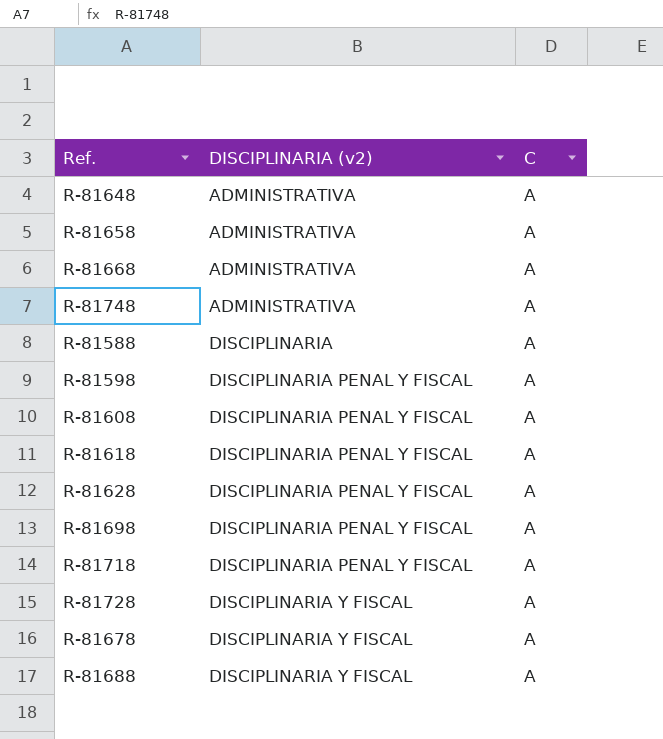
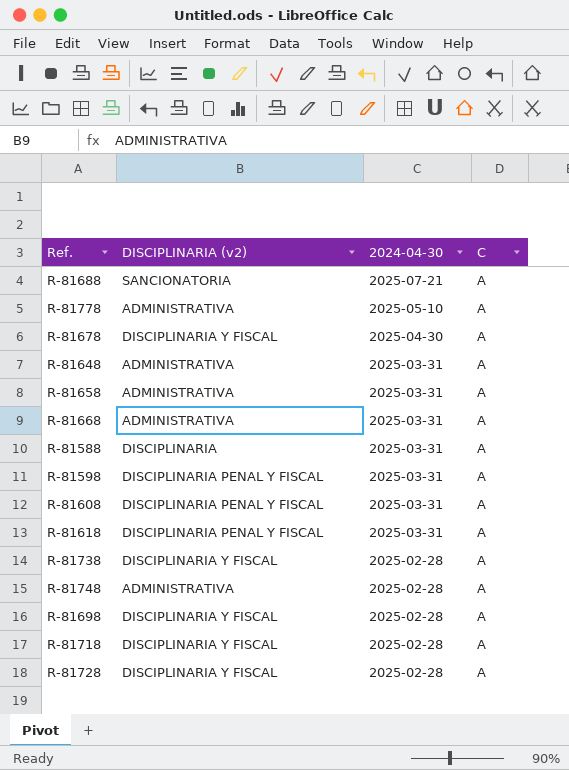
row order: DISCIPLINARIA (v2) ascending -> 2024-04-30 descending
column 2024-04-30 | position: none -> 3
row R-81628: DISCIPLINARIA PENAL Y FISCAL | A -> none
R-81688 | DISCIPLINARIA (v2): DISCIPLINARIA Y FISCAL -> SANCIONATORIA
row R-81778: none -> ADMINISTRATIVA | 2025-05-10 | A
row R-81738: none -> DISCIPLINARIA Y FISCAL | 2025-02-28 | A
R-81698 | DISCIPLINARIA (v2): DISCIPLINARIA PENAL Y FISCAL -> DISCIPLINARIA Y FISCAL
R-81718 | DISCIPLINARIA (v2): DISCIPLINARIA PENAL Y FISCAL -> DISCIPLINARIA Y FISCAL

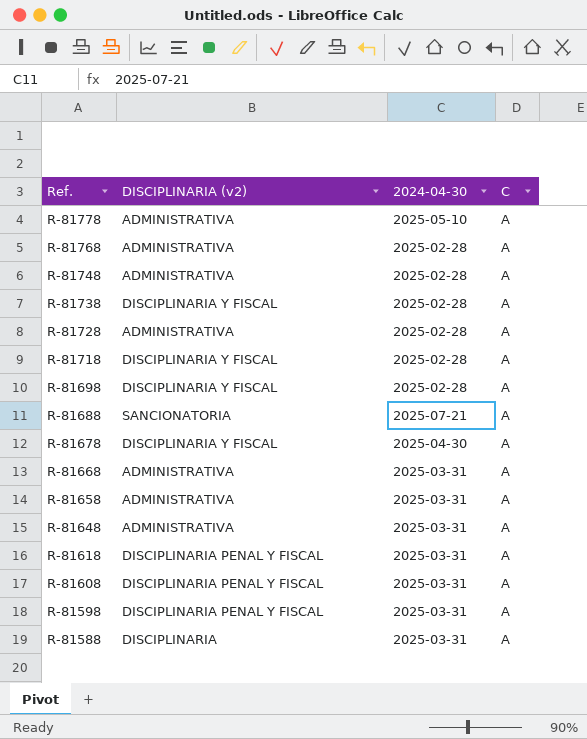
row order: 2024-04-30 descending -> Ref. descending
row R-81768: none -> ADMINISTRATIVA | 2025-02-28 | A
R-81728 | DISCIPLINARIA (v2): DISCIPLINARIA Y FISCAL -> ADMINISTRATIVA

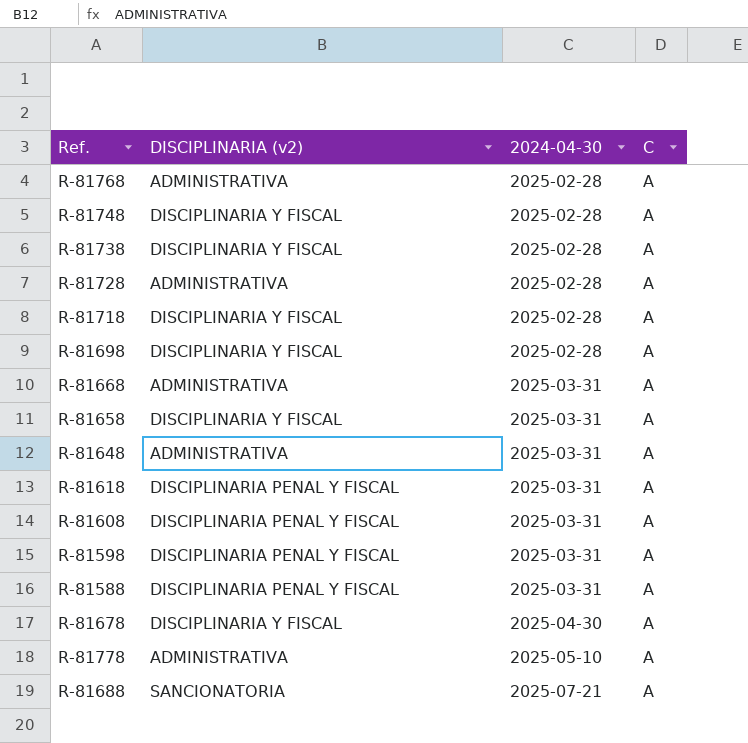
row order: Ref. descending -> 2024-04-30 ascending
R-81748 | DISCIPLINARIA (v2): ADMINISTRATIVA -> DISCIPLINARIA Y FISCAL
R-81658 | DISCIPLINARIA (v2): ADMINISTRATIVA -> DISCIPLINARIA Y FISCAL
R-81588 | DISCIPLINARIA (v2): DISCIPLINARIA -> DISCIPLINARIA PENAL Y FISCAL

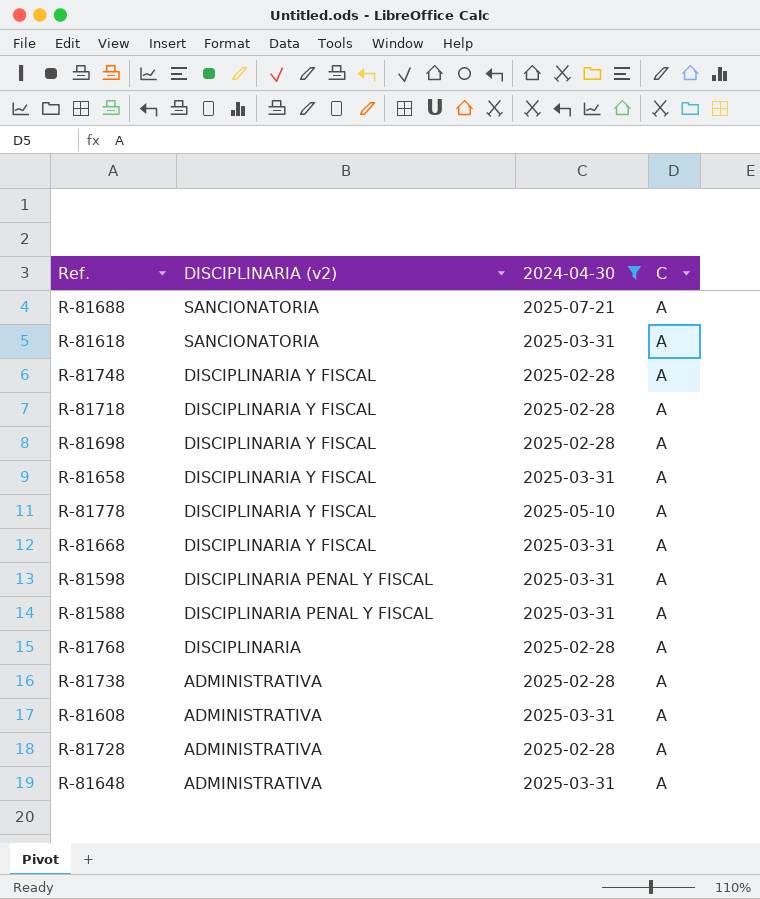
filter: none -> 2024-04-30 != 2025-04-30
row order: 2024-04-30 ascending -> DISCIPLINARIA (v2) descending
R-81618 | DISCIPLINARIA (v2): DISCIPLINARIA PENAL Y FISCAL -> SANCIONATORIA
R-81778 | DISCIPLINARIA (v2): ADMINISTRATIVA -> DISCIPLINARIA Y FISCAL
R-81668 | DISCIPLINARIA (v2): ADMINISTRATIVA -> DISCIPLINARIA Y FISCAL
R-81768 | DISCIPLINARIA (v2): ADMINISTRATIVA -> DISCIPLINARIA
R-81738 | DISCIPLINARIA (v2): DISCIPLINARIA Y FISCAL -> ADMINISTRATIVA
R-81608 | DISCIPLINARIA (v2): DISCIPLINARIA PENAL Y FISCAL -> ADMINISTRATIVA

